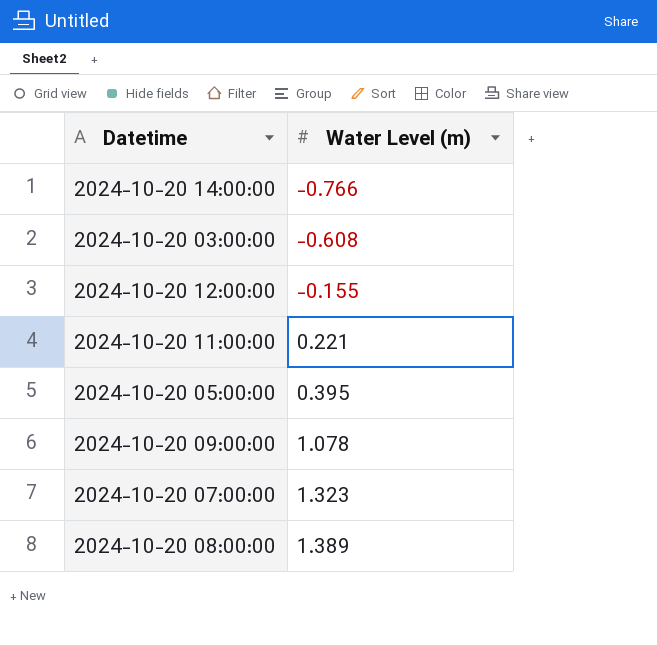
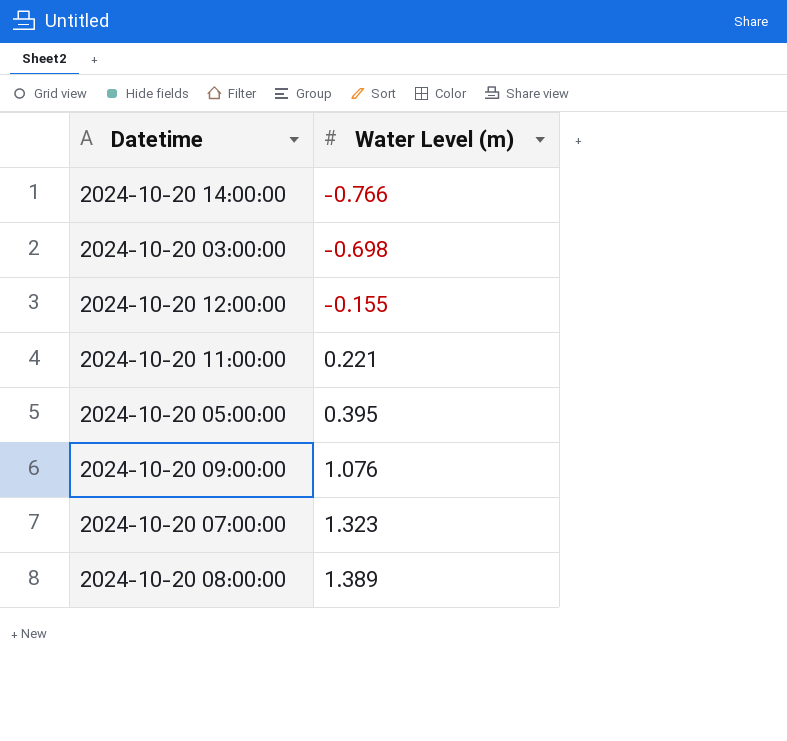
2024-10-20 03:00:00 | Water Level (m): -0.608 -> -0.698
2024-10-20 09:00:00 | Water Level (m): 1.078 -> 1.076

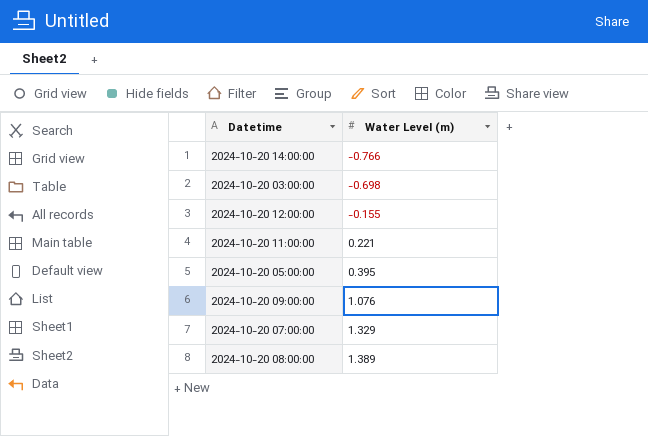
2024-10-20 07:00:00 | Water Level (m): 1.323 -> 1.329

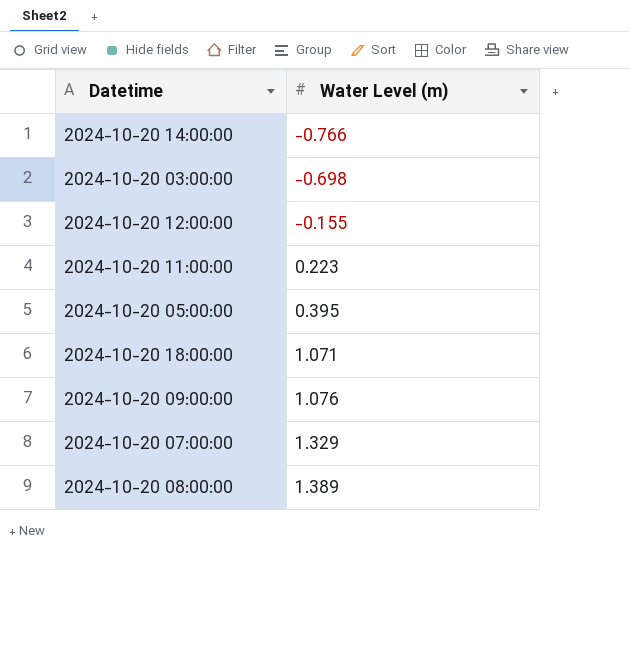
2024-10-20 11:00:00 | Water Level (m): 0.221 -> 0.223
row 2024-10-20 18:00:00: none -> 1.071

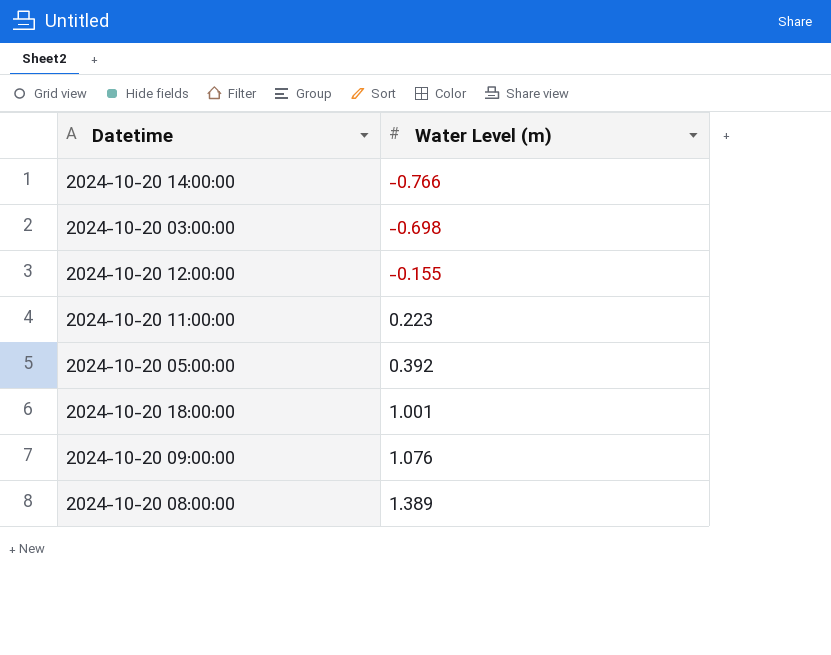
row 2024-10-20 07:00:00: 1.329 -> none
2024-10-20 05:00:00 | Water Level (m): 0.395 -> 0.392
2024-10-20 18:00:00 | Water Level (m): 1.071 -> 1.001

